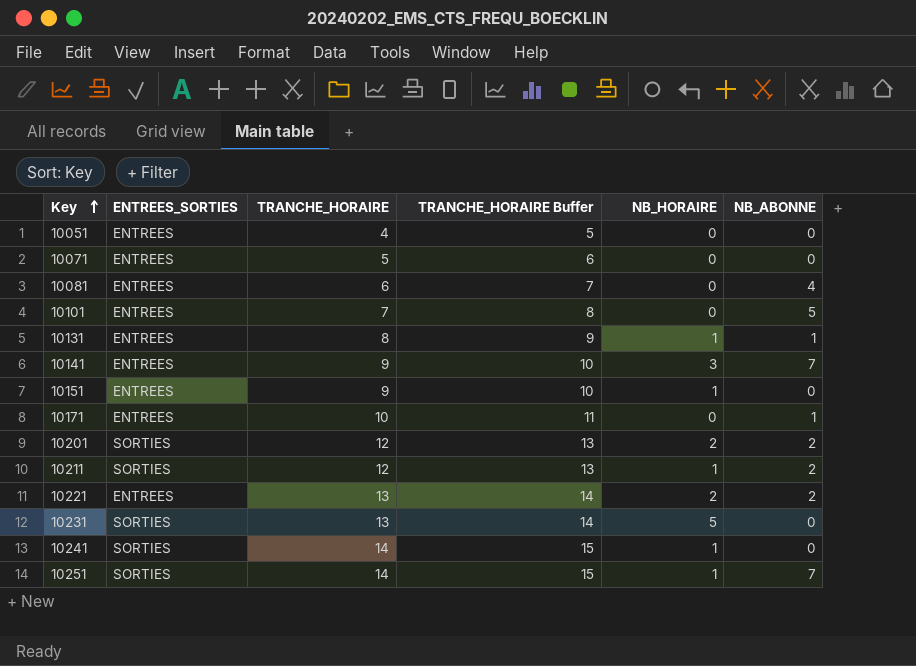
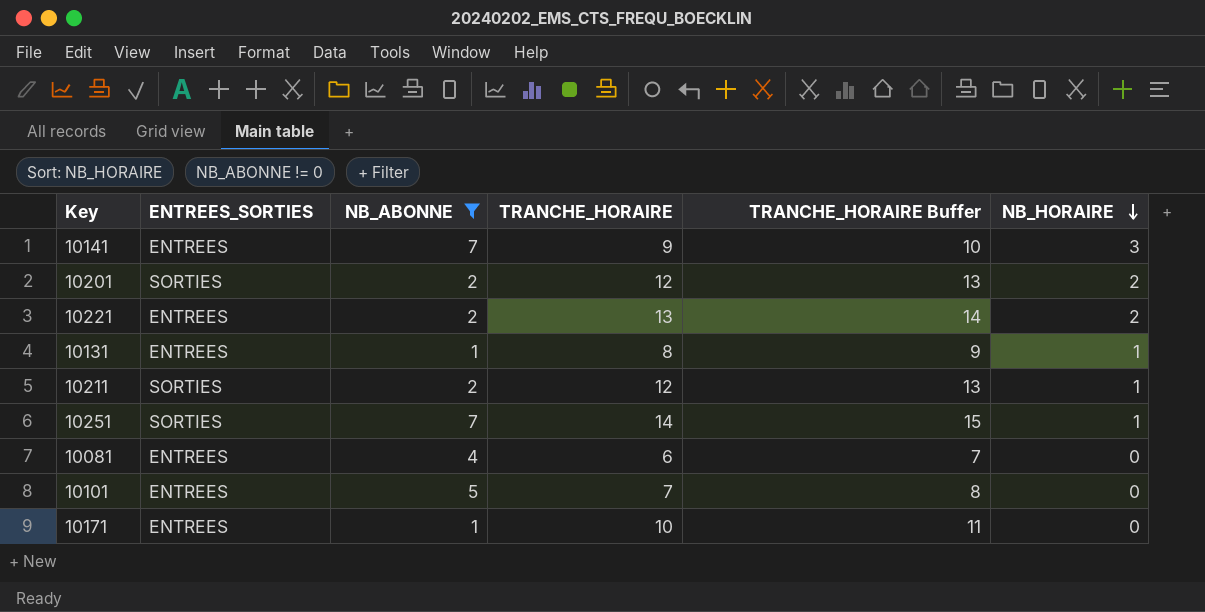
filter: none -> NB_ABONNE != 0
row order: Key ascending -> NB_HORAIRE descending
column NB_ABONNE | position: 6 -> 3

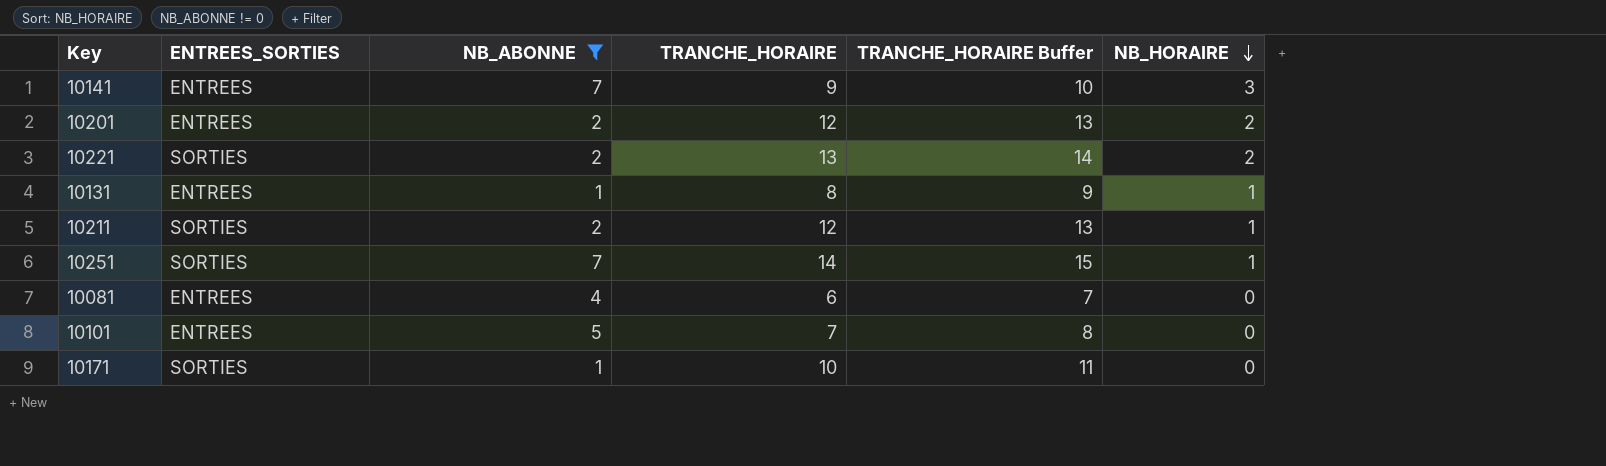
10201 | ENTREES_SORTIES: SORTIES -> ENTREES
10221 | ENTREES_SORTIES: ENTREES -> SORTIES
10171 | ENTREES_SORTIES: ENTREES -> SORTIES

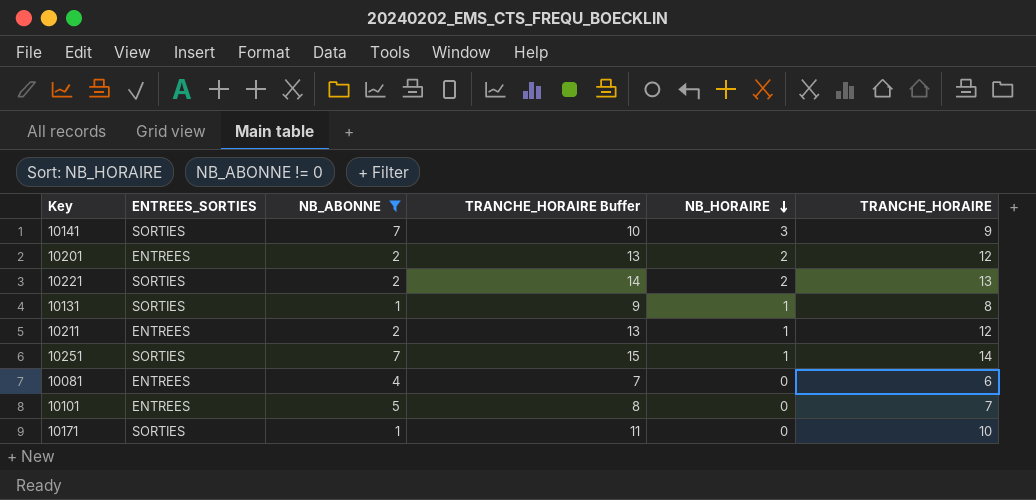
column TRANCHE_HORAIRE | position: 4 -> 6
10141 | ENTREES_SORTIES: ENTREES -> SORTIES
10131 | ENTREES_SORTIES: ENTREES -> SORTIES
10211 | ENTREES_SORTIES: SORTIES -> ENTREES

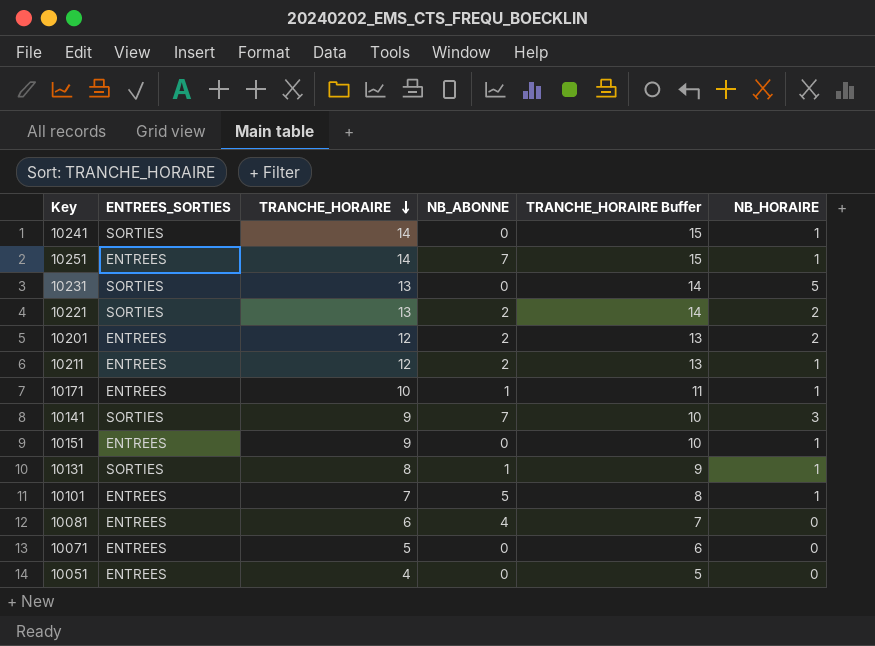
filter: NB_ABONNE != 0 -> none
row order: NB_HORAIRE descending -> TRANCHE_HORAIRE descending
column TRANCHE_HORAIRE | position: 6 -> 3
10251 | ENTREES_SORTIES: SORTIES -> ENTREES
10171 | ENTREES_SORTIES: SORTIES -> ENTREES
10171 | NB_HORAIRE: 0 -> 1
10101 | NB_HORAIRE: 0 -> 1

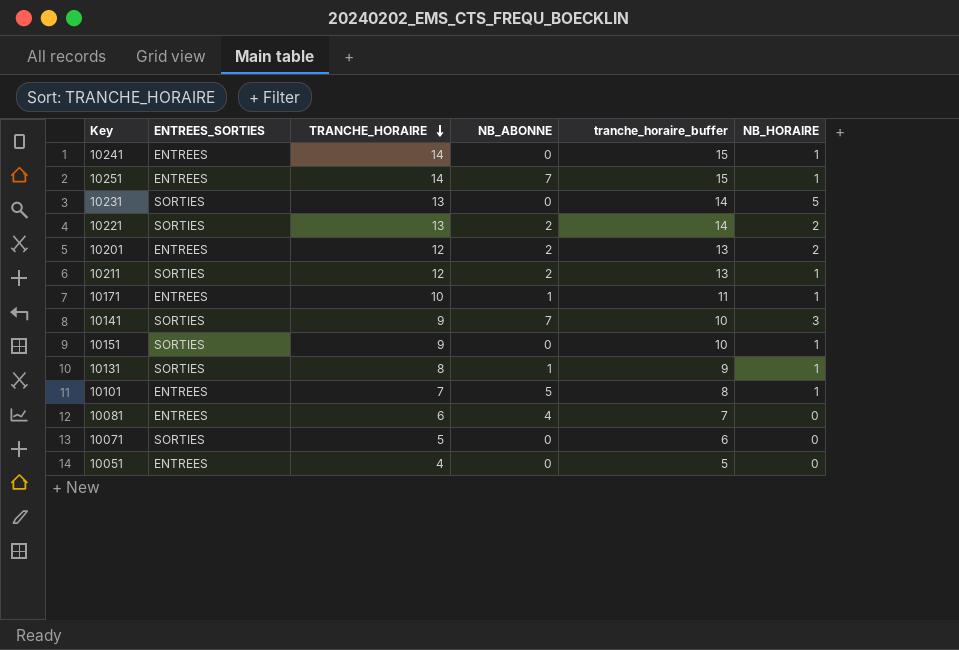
column name: TRANCHE_HORAIRE Buffer -> tranche_horaire_buffer
10241 | ENTREES_SORTIES: SORTIES -> ENTREES
10211 | ENTREES_SORTIES: ENTREES -> SORTIES
10151 | ENTREES_SORTIES: ENTREES -> SORTIES
10071 | ENTREES_SORTIES: ENTREES -> SORTIES

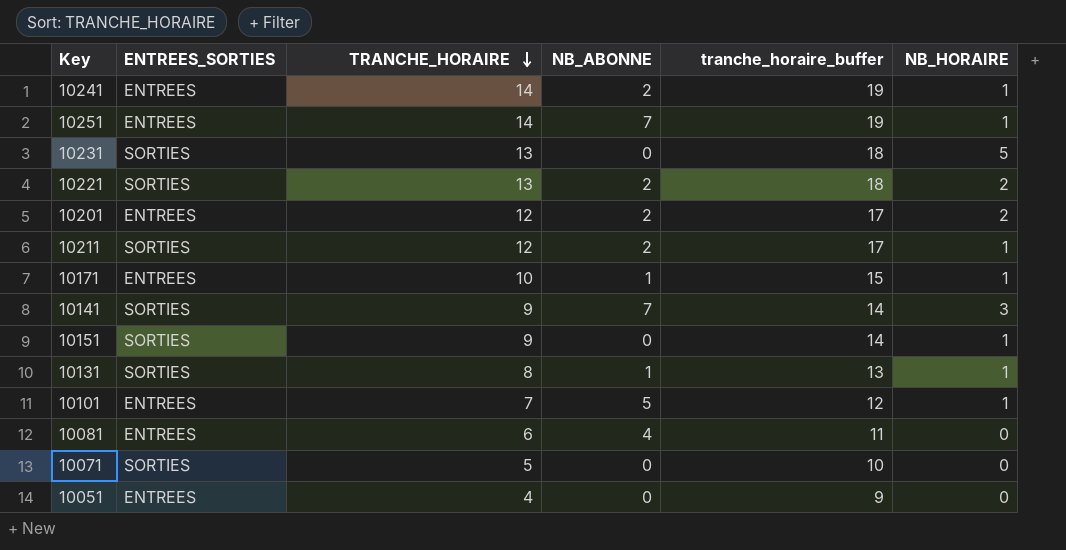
column tranche_horaire_buffer | formula: [TRANCHE_HORAIRE] + 1 -> [TRANCHE_HORAIRE] + 5
10241 | NB_ABONNE: 0 -> 2

